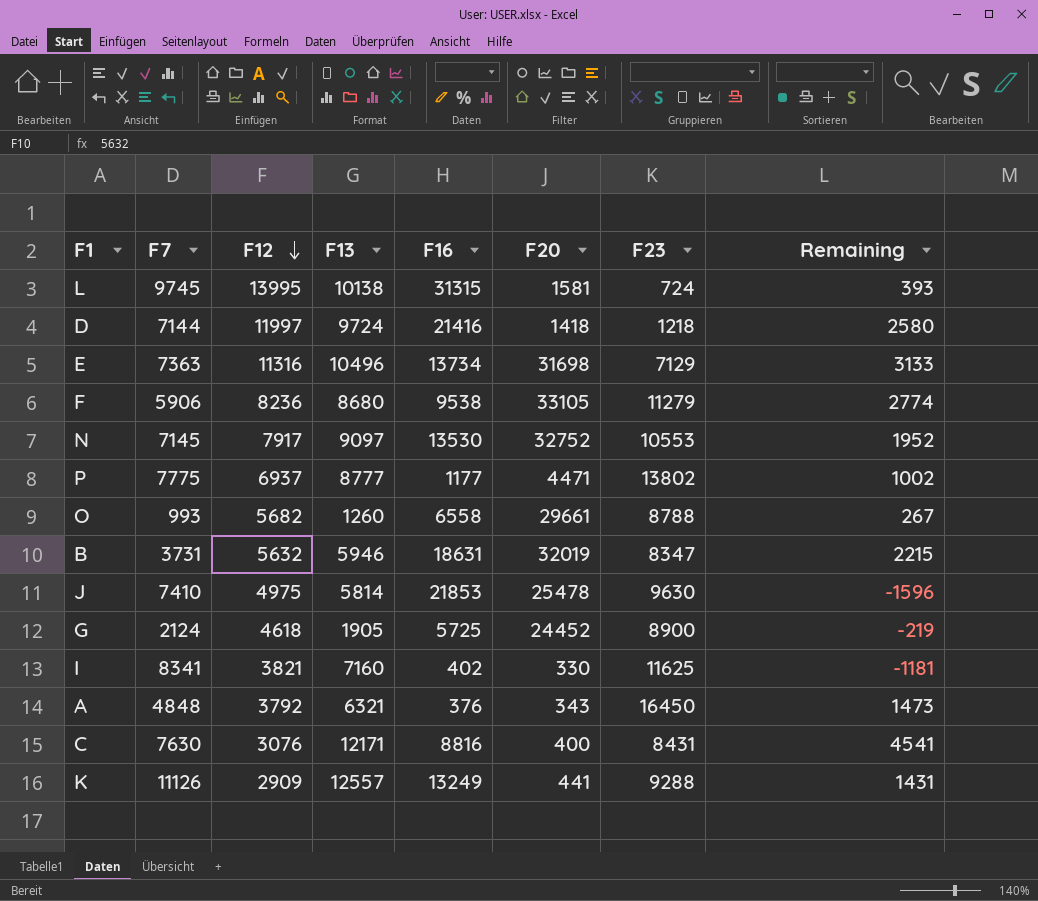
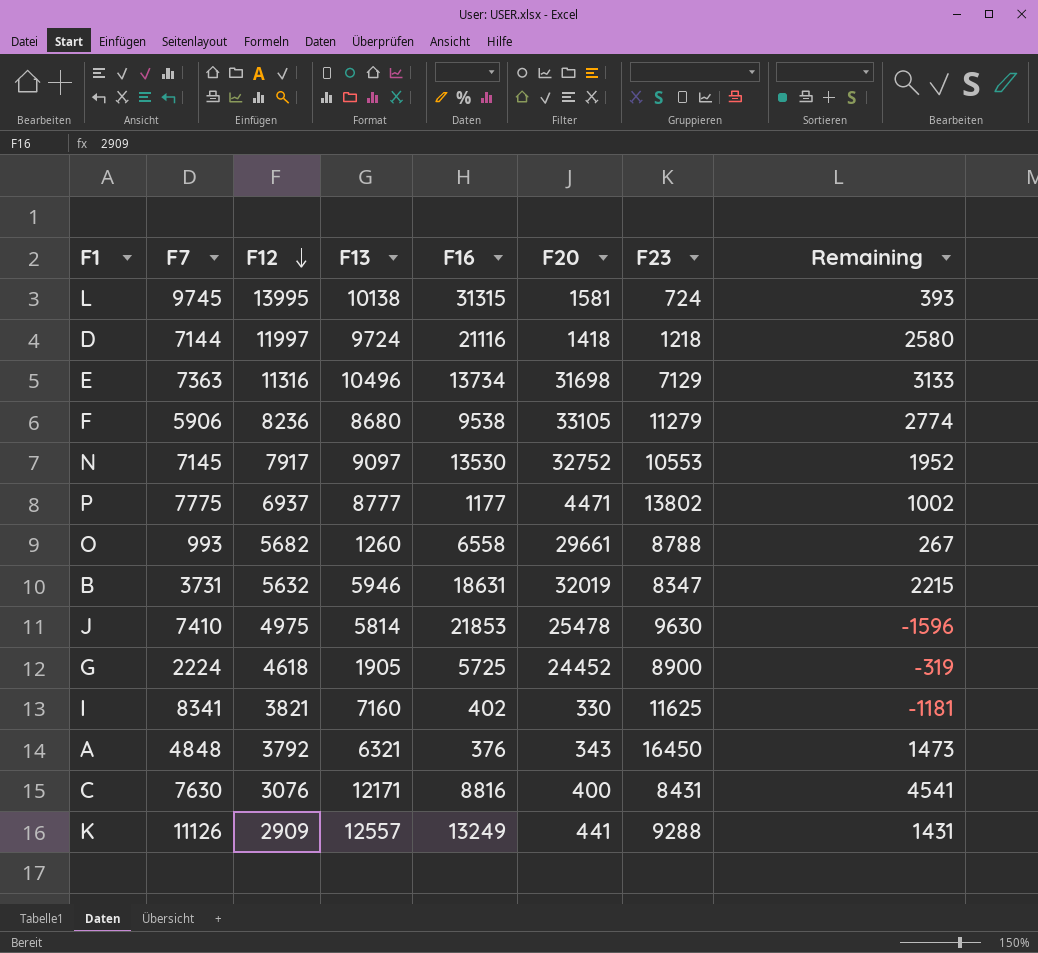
D | F16: 21416 -> 21116
G | F7: 2124 -> 2224
G | Remaining: -219 -> -319

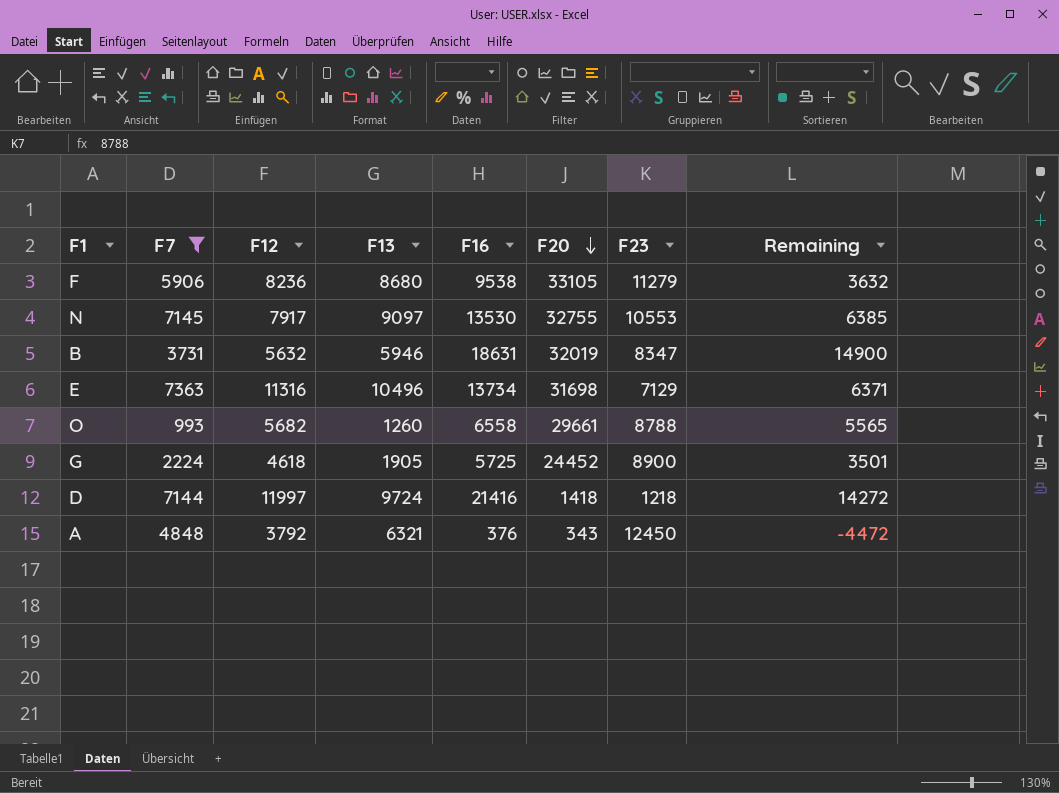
filter: none -> F7 <= 7363
row order: F12 descending -> F20 descending
column Remaining | formula: [F13] - [F7] -> [F16] - [F7]
N | F20: 32752 -> 32755
D | F16: 21116 -> 21416
A | F23: 16450 -> 12450

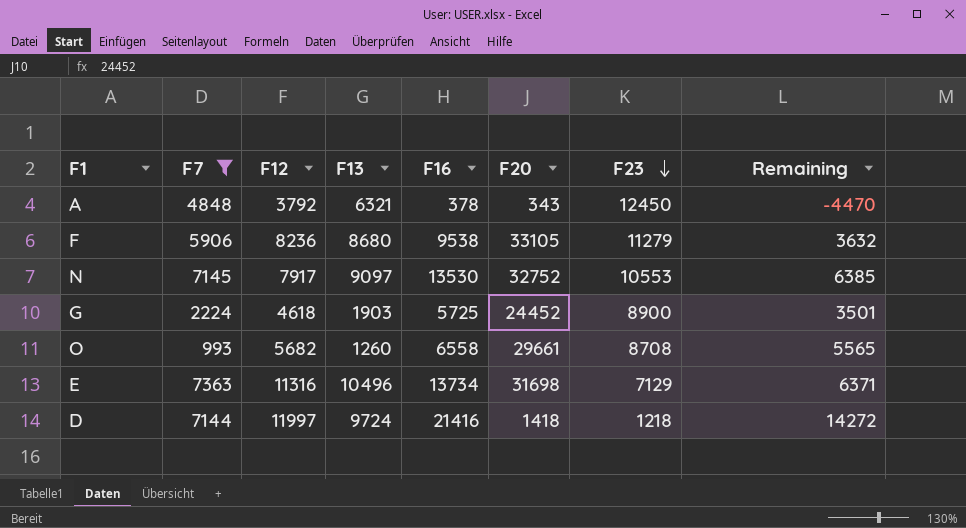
row order: F20 descending -> F23 descending
row B: 3731 | 5632 | 5946 | 18631 | 32019 | 8347 | 14900 -> none
A | F16: 376 -> 378
A | Remaining: -4472 -> -4470
N | F20: 32755 -> 32752
G | F13: 1905 -> 1903
O | F23: 8788 -> 8708

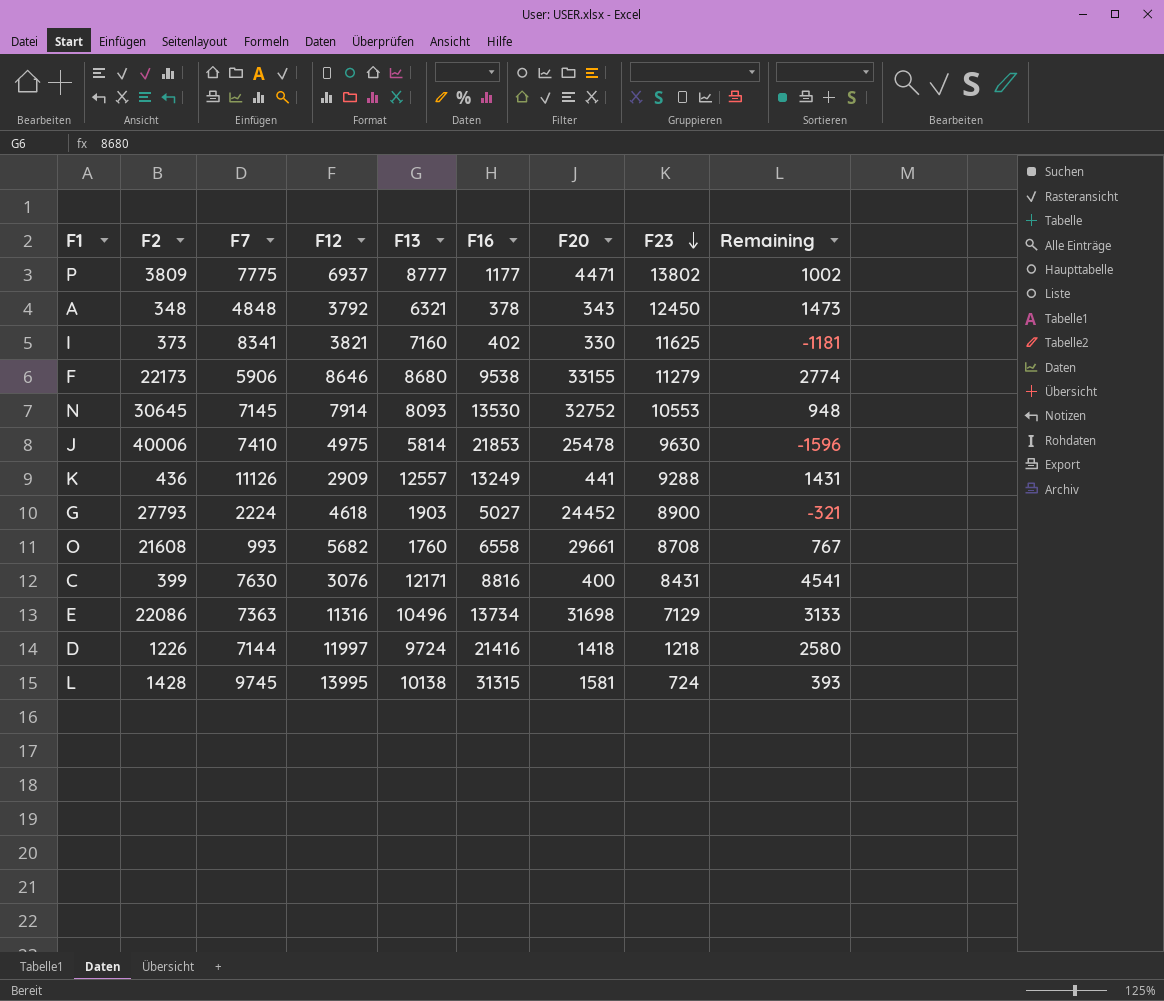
filter: F7 <= 7363 -> none
column F2 | position: none -> 2
column Remaining | formula: [F16] - [F7] -> [F13] - [F7]
F | F12: 8236 -> 8646
F | F20: 33105 -> 33155
N | F12: 7917 -> 7914
N | F13: 9097 -> 8093
G | F16: 5725 -> 5027
O | F13: 1260 -> 1760

